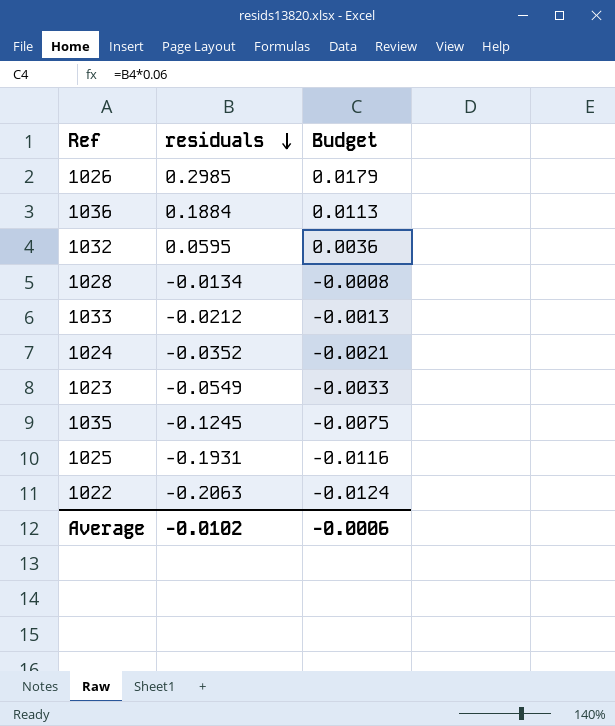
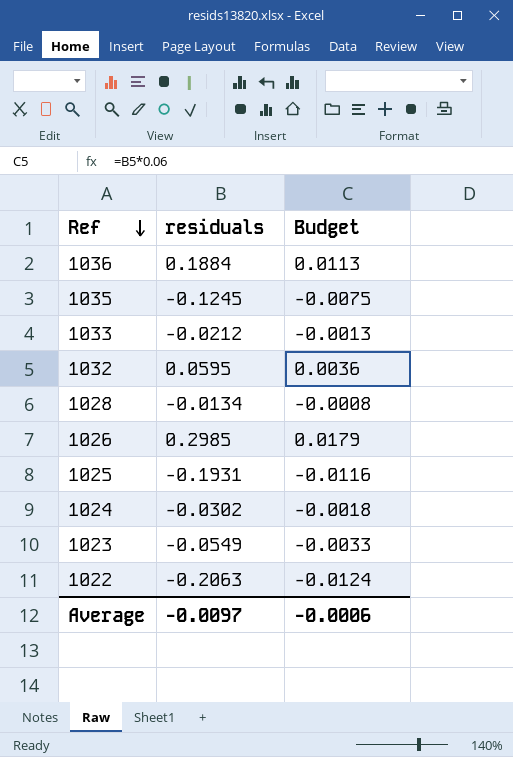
row order: residuals descending -> Ref descending
1024 | residuals: -0.0352 -> -0.0302
1024 | Budget: -0.0021 -> -0.0018
Average | residuals: -0.0102 -> -0.0097

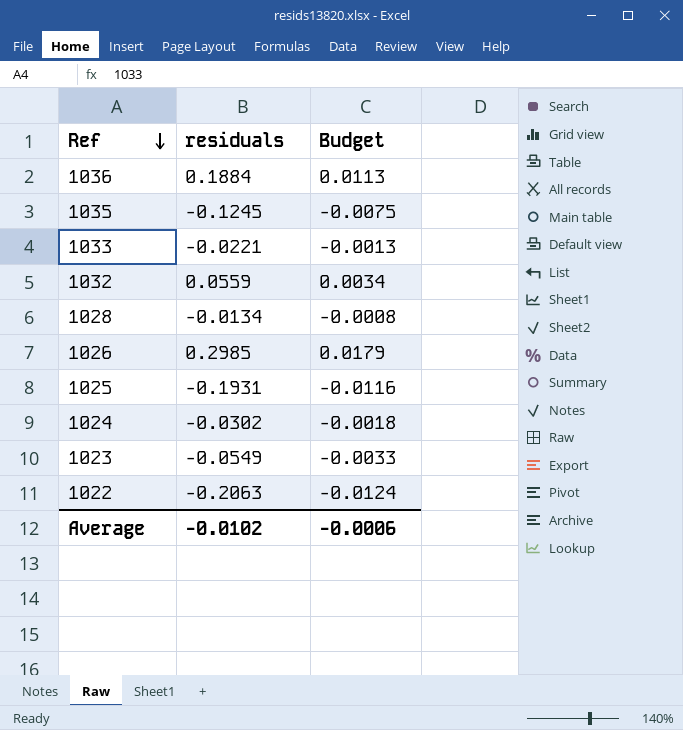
1033 | residuals: -0.0212 -> -0.0221
1032 | residuals: 0.0595 -> 0.0559
1032 | Budget: 0.0036 -> 0.0034
Average | residuals: -0.0097 -> -0.0102

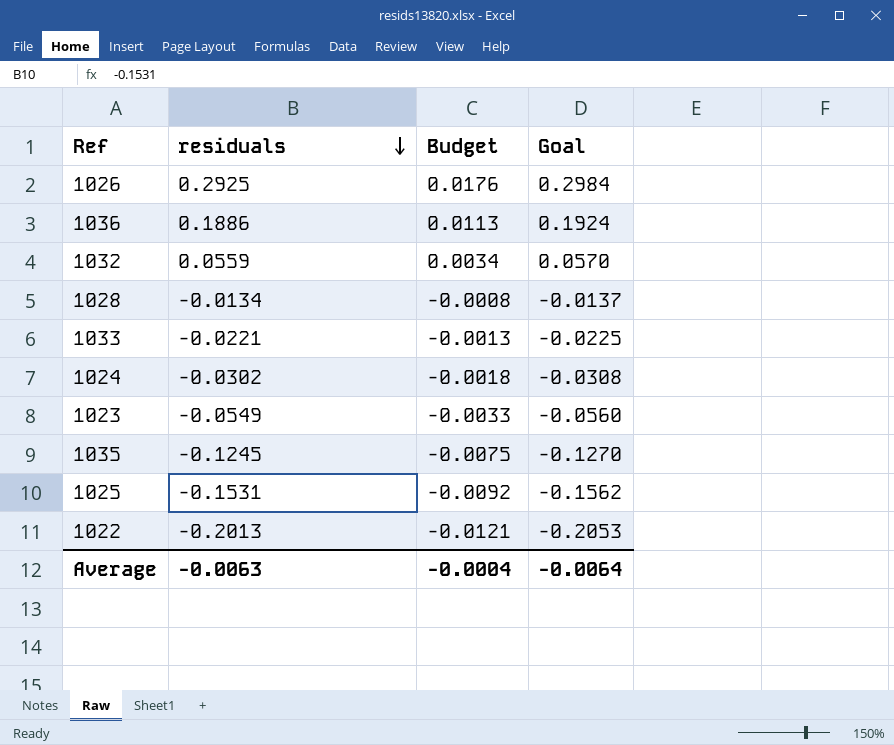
row order: Ref descending -> residuals descending
column Goal | formula: none -> [residuals] * 1.02
1026 | residuals: 0.2985 -> 0.2925
1026 | Budget: 0.0179 -> 0.0176
1036 | residuals: 0.1884 -> 0.1886
1025 | residuals: -0.1931 -> -0.1531
1025 | Budget: -0.0116 -> -0.0092
1022 | residuals: -0.2063 -> -0.2013
1022 | Budget: -0.0124 -> -0.0121
Average | residuals: -0.0102 -> -0.0063
Average | Budget: -0.0006 -> -0.0004

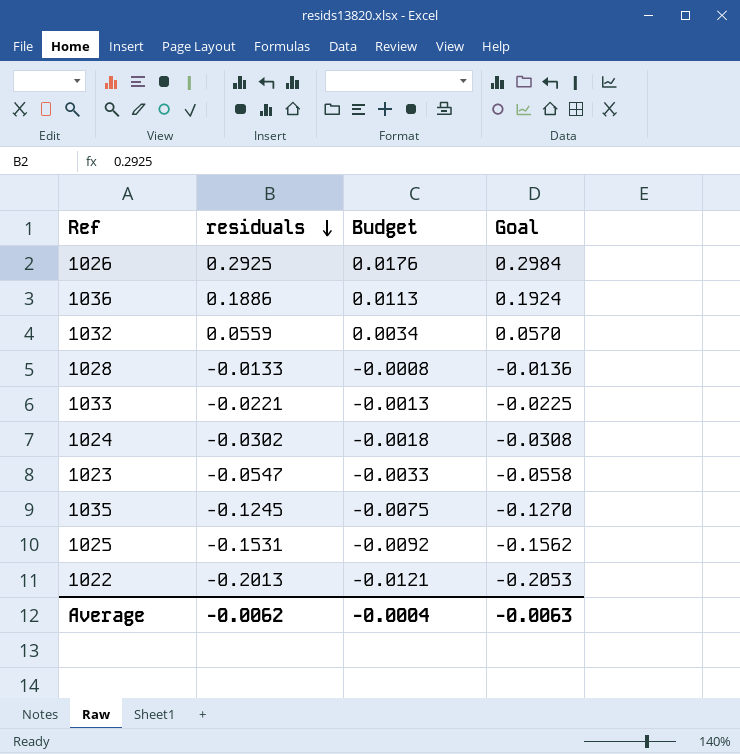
1028 | residuals: -0.0134 -> -0.0133
1028 | Goal: -0.0137 -> -0.0136
1023 | residuals: -0.0549 -> -0.0547
1023 | Goal: -0.0560 -> -0.0558
Average | residuals: -0.0063 -> -0.0062
Average | Goal: -0.0064 -> -0.0063

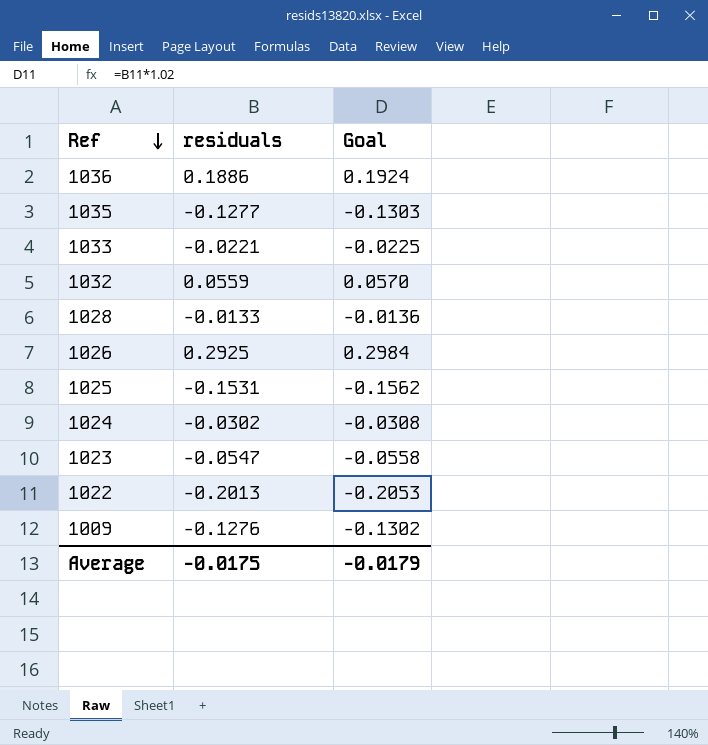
row order: residuals descending -> Ref descending
column Budget | formula: [residuals] * 0.06 -> none
1035 | residuals: -0.1245 -> -0.1277
1035 | Goal: -0.1270 -> -0.1303
row 1009: none -> -0.1276 | -0.1302
Average | residuals: -0.0062 -> -0.0175
Average | Goal: -0.0063 -> -0.0179

